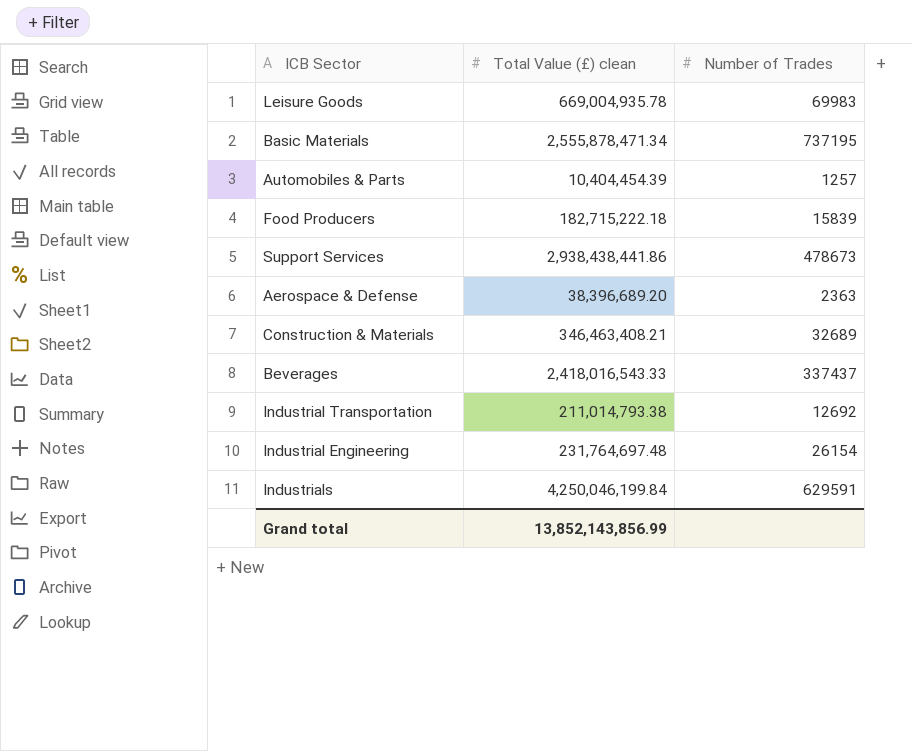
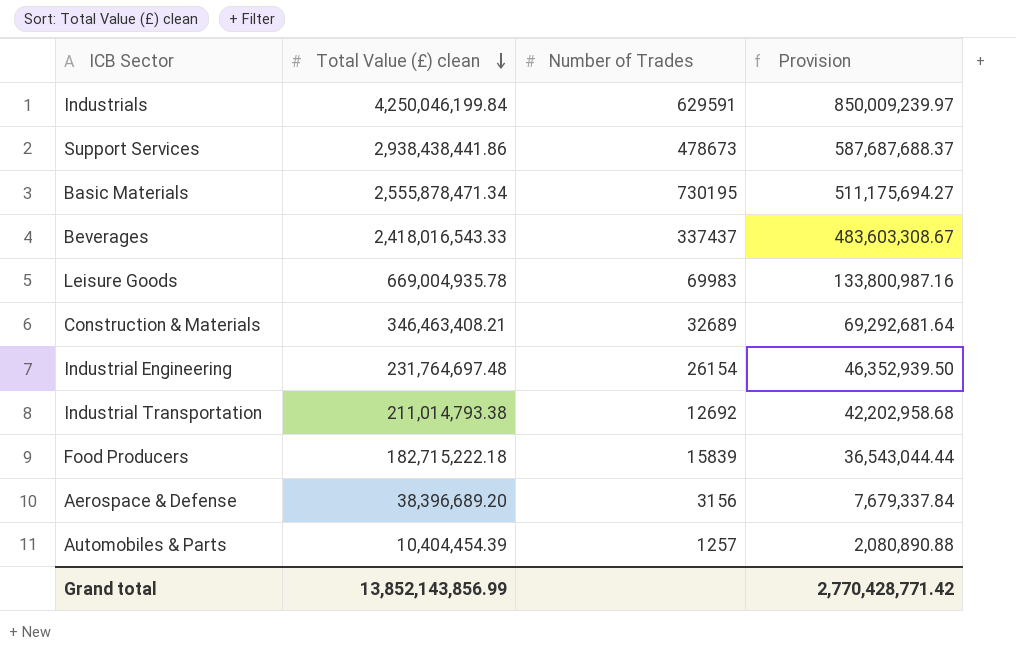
row order: none -> Total Value (£) clean descending
column Provision | formula: none -> [Total Value (£) clean] * 0.2
Basic Materials | Number of Trades: 737195 -> 730195
Aerospace & Defense | Number of Trades: 2363 -> 3156

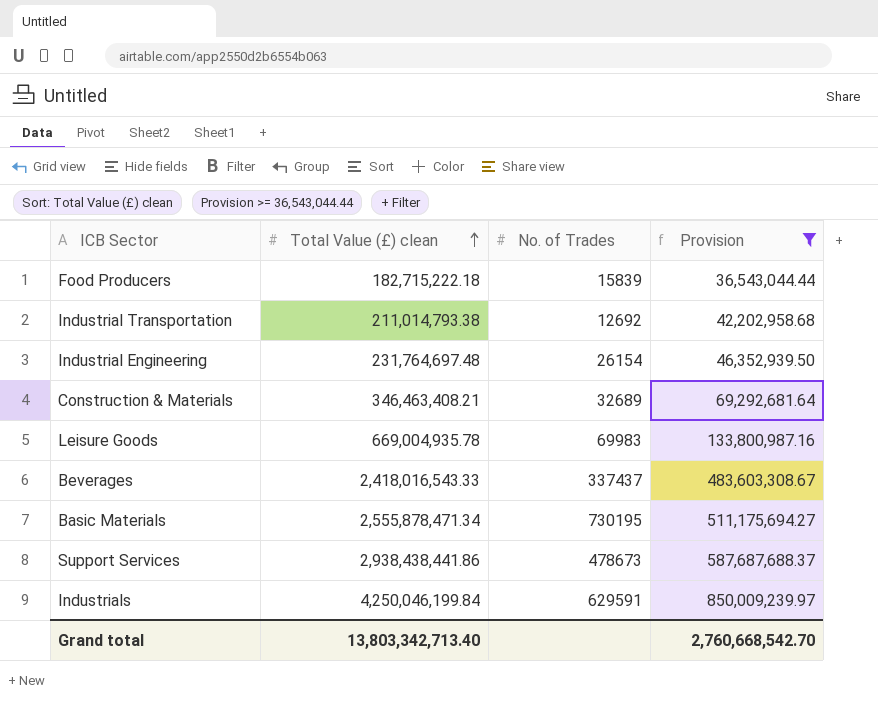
filter: none -> Provision >= 36,543,044.44
row order: Total Value (£) clean descending -> Total Value (£) clean ascending
column name: Number of Trades -> No. of Trades
Grand total | Total Value (£) clean: 13,852,143,856.99 -> 13,803,342,713.40
Grand total | Provision: 2,770,428,771.42 -> 2,760,668,542.70

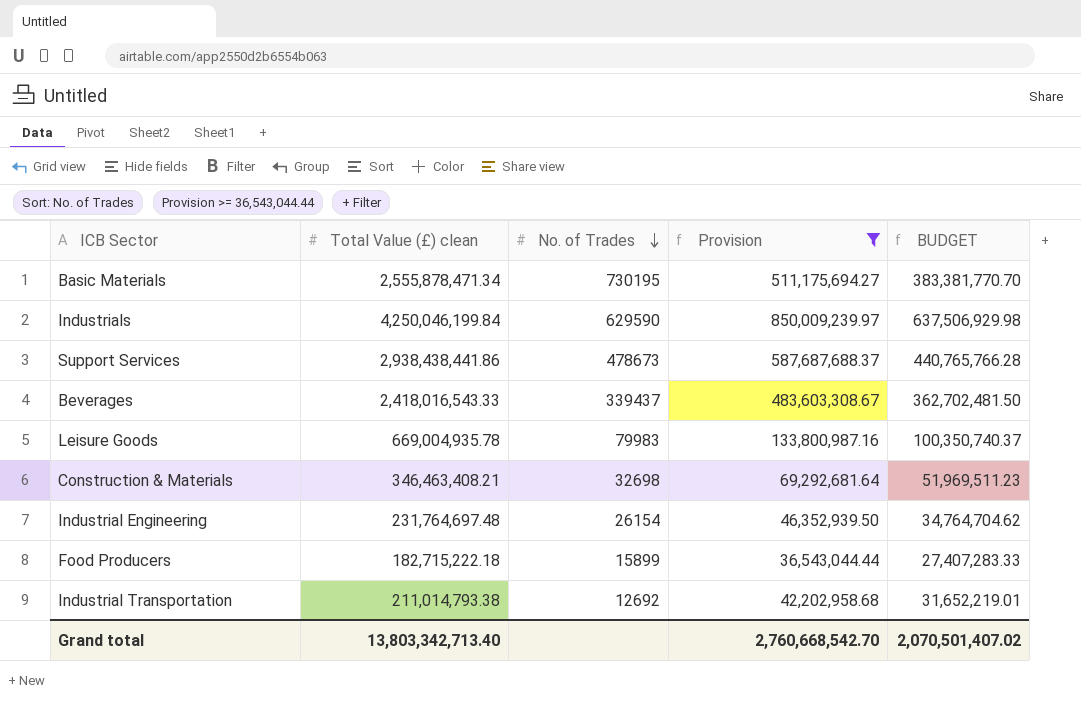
row order: Total Value (£) clean ascending -> No. of Trades descending
column BUDGET | formula: none -> [Total Value (£) clean] * 0.15
Industrials | No. of Trades: 629591 -> 629590
Beverages | No. of Trades: 337437 -> 339437
Leisure Goods | No. of Trades: 69983 -> 79983
Construction & Materials | No. of Trades: 32689 -> 32698
Food Producers | No. of Trades: 15839 -> 15899

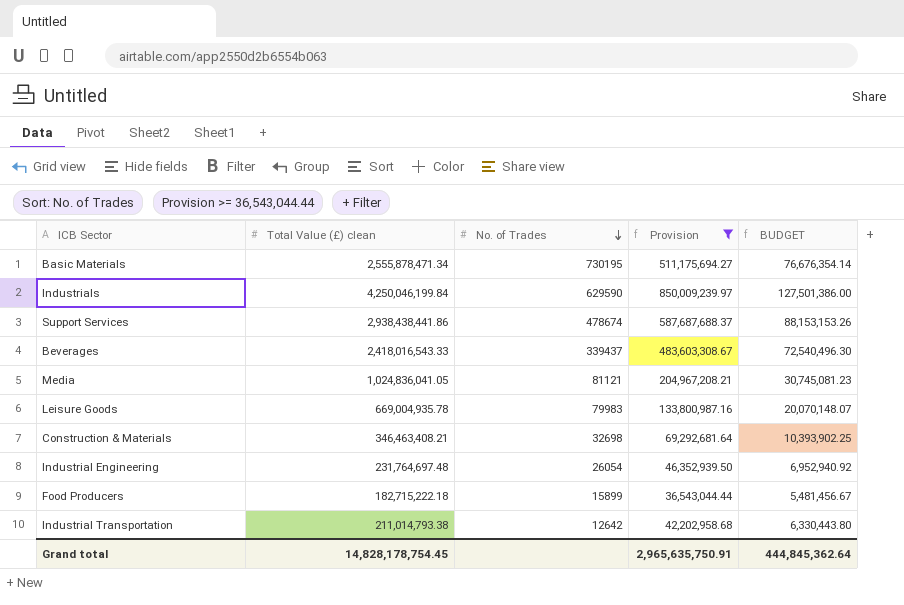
column BUDGET | formula: [Total Value (£) clean] * 0.15 -> [Total Value (£) clean] * 0.03
Support Services | No. of Trades: 478673 -> 478674
row Media: none -> 1,024,836,041.05 | 81121 | 204,967,208.21 | 30,745,081.23
Industrial Engineering | No. of Trades: 26154 -> 26054
Industrial Transportation | No. of Trades: 12692 -> 12642
Grand total | Total Value (£) clean: 13,803,342,713.40 -> 14,828,178,754.45
Grand total | Provision: 2,760,668,542.70 -> 2,965,635,750.91
Grand total | BUDGET: 2,070,501,407.02 -> 444,845,362.64

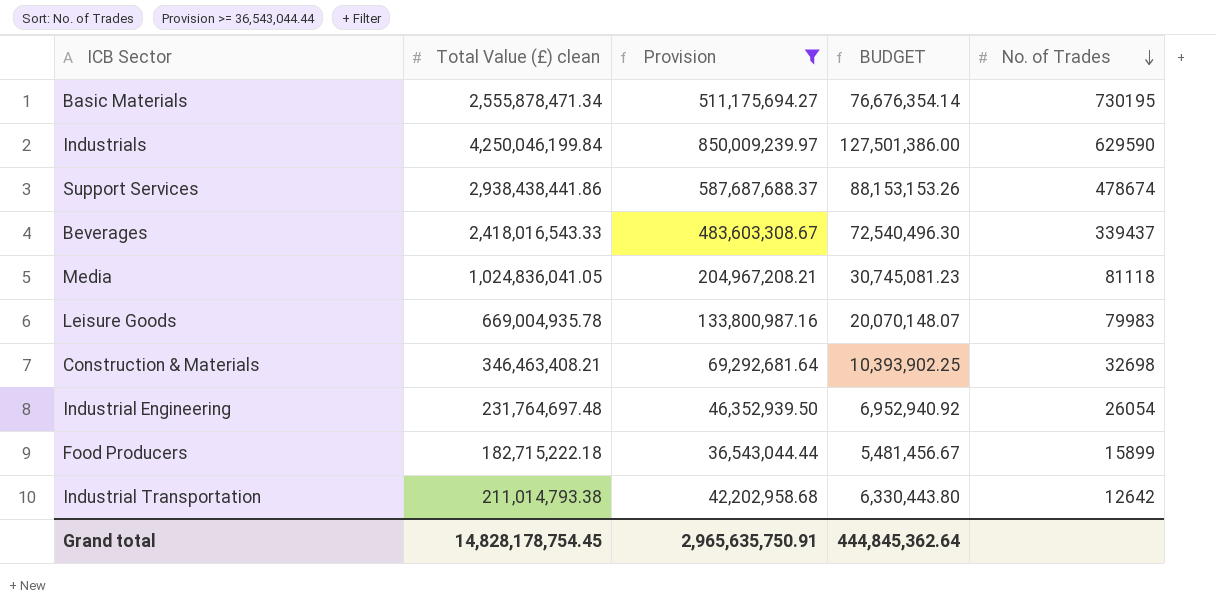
column No. of Trades | position: 3 -> 5
Media | No. of Trades: 81121 -> 81118

